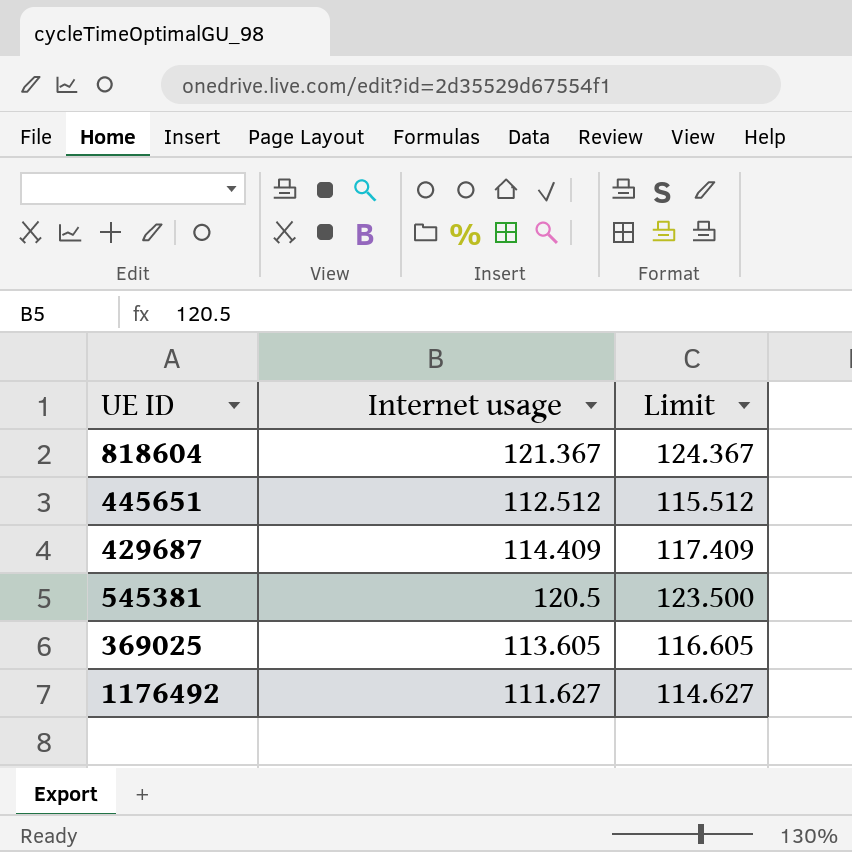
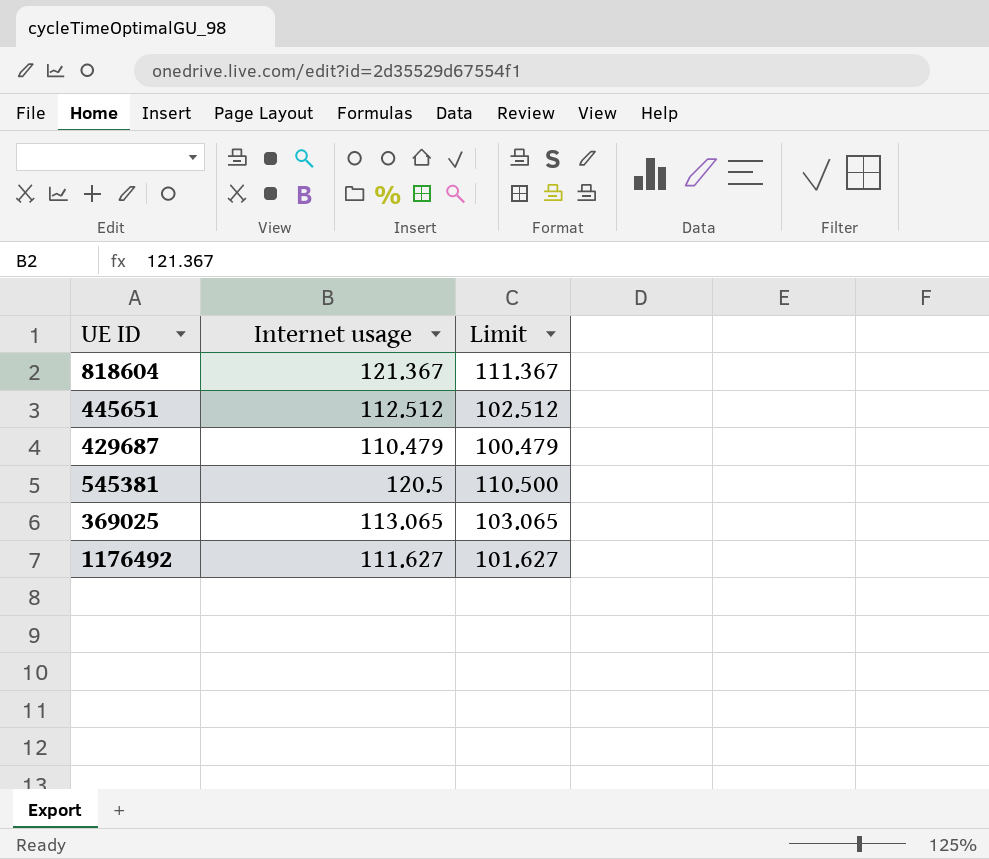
column Limit | formula: [Internet usage] + 3 -> [Internet usage] - 10
429687 | Internet usage: 114.409 -> 110.479
369025 | Internet usage: 113.605 -> 113.065

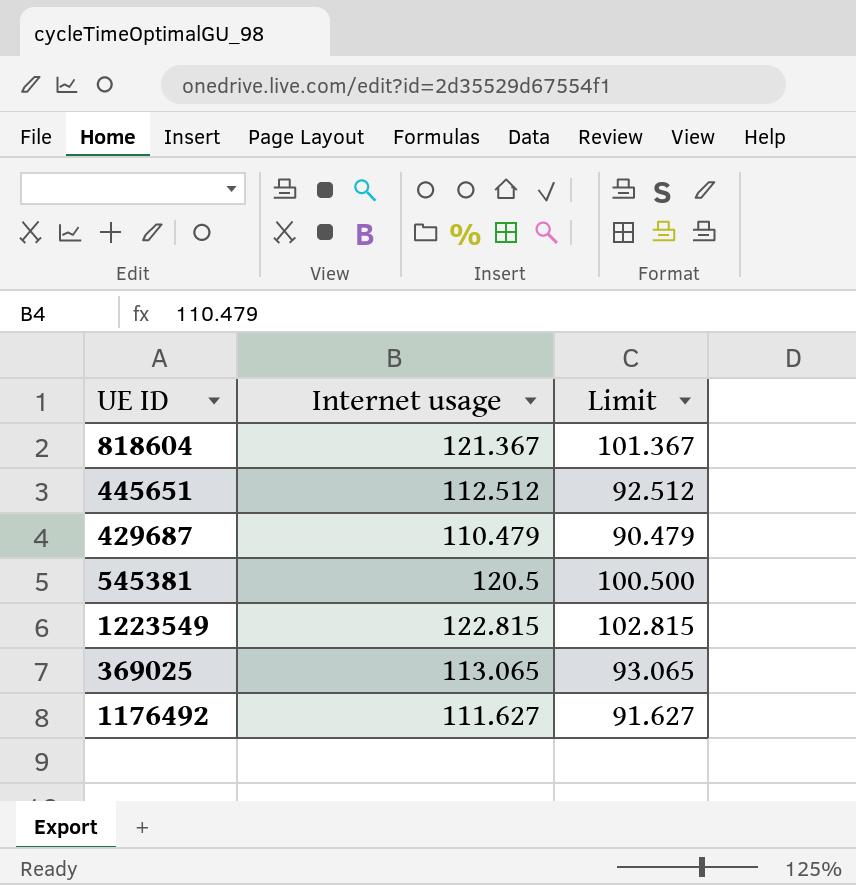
column Limit | formula: [Internet usage] - 10 -> [Internet usage] - 20
row 1223549: none -> 122.815 | 102.815

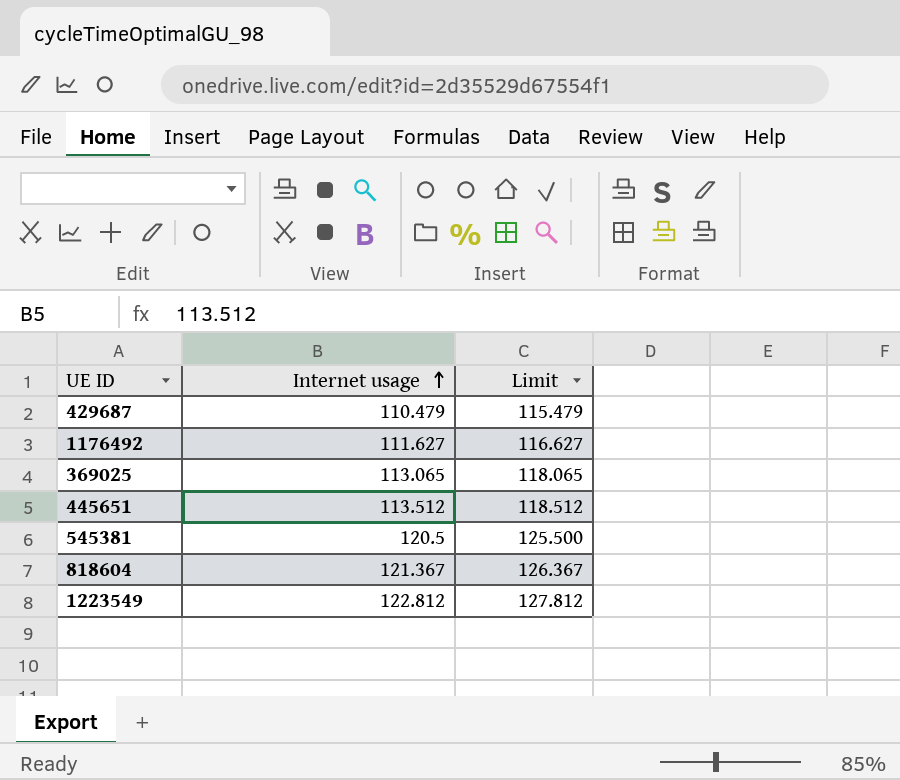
row order: none -> Internet usage ascending
column Limit | formula: [Internet usage] - 20 -> [Internet usage] + 5
445651 | Internet usage: 112.512 -> 113.512
1223549 | Internet usage: 122.815 -> 122.812

